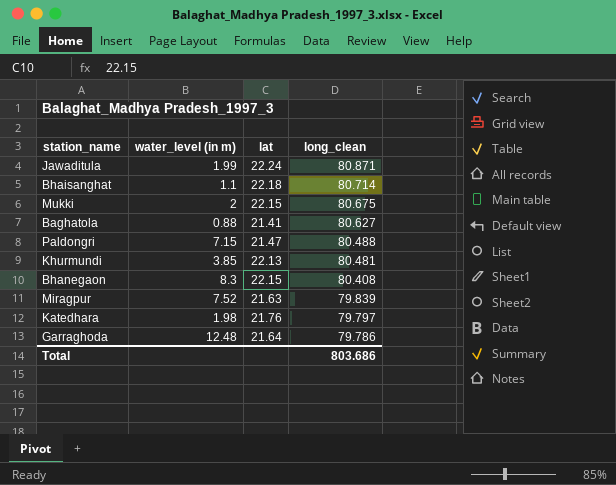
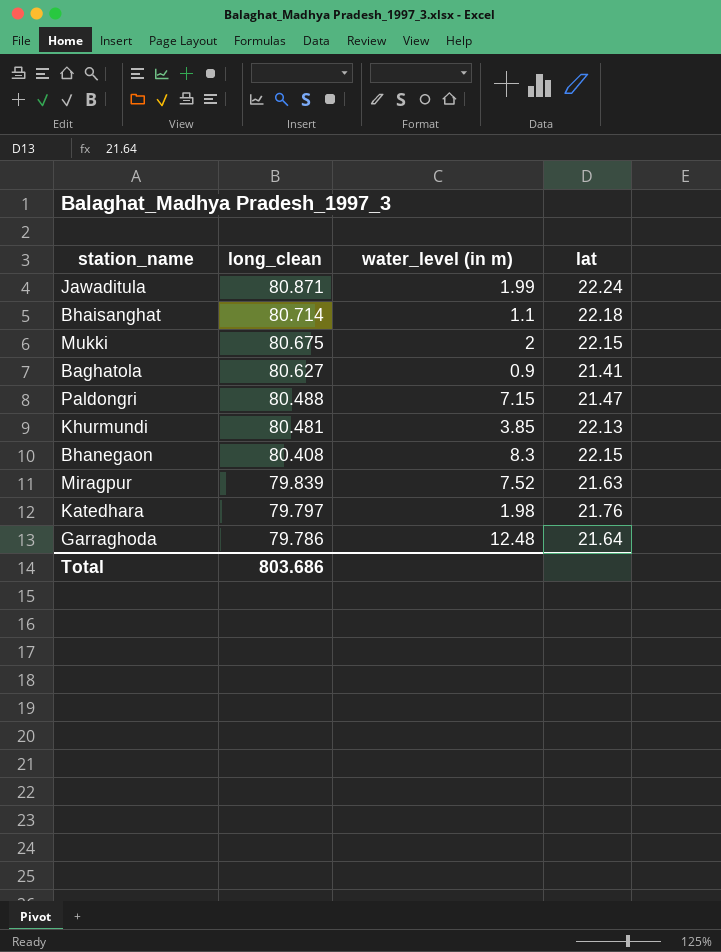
column long_clean | position: 4 -> 2
Baghatola | water_level (in m): 0.88 -> 0.9

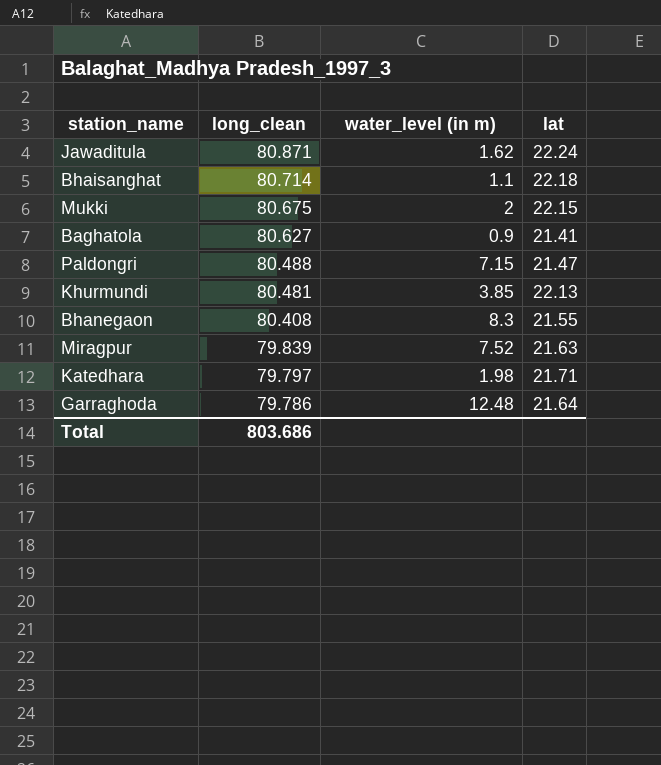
Jawaditula | water_level (in m): 1.99 -> 1.62
Bhanegaon | lat: 22.15 -> 21.55
Katedhara | lat: 21.76 -> 21.71

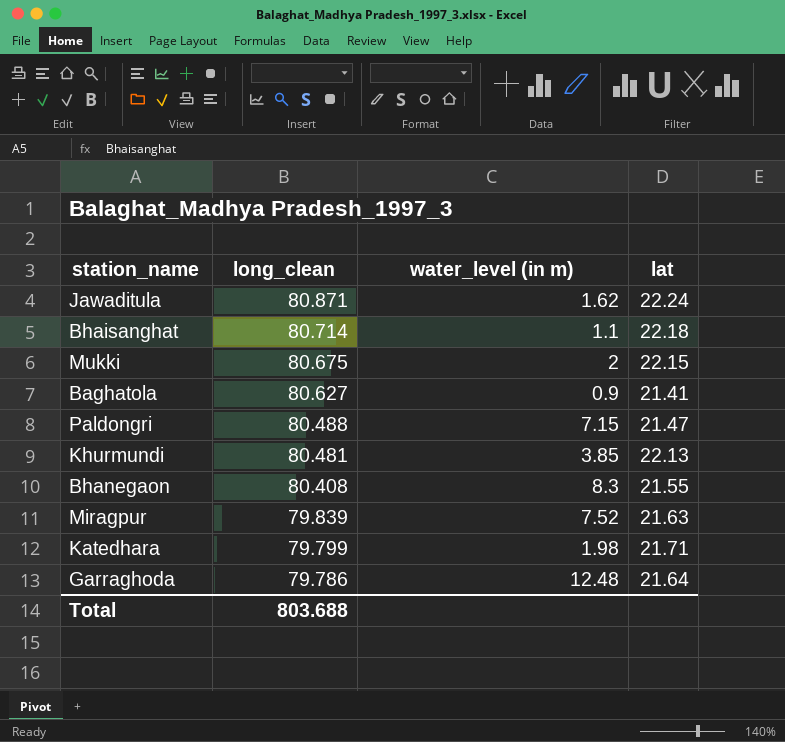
Katedhara | long_clean: 79.797 -> 79.799
Total | long_clean: 803.686 -> 803.688

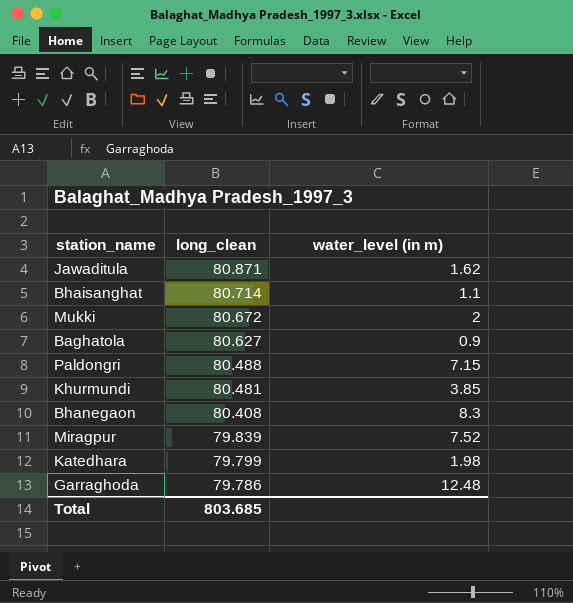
column lat | position: 4 -> none
Mukki | long_clean: 80.675 -> 80.672
Total | long_clean: 803.688 -> 803.685

